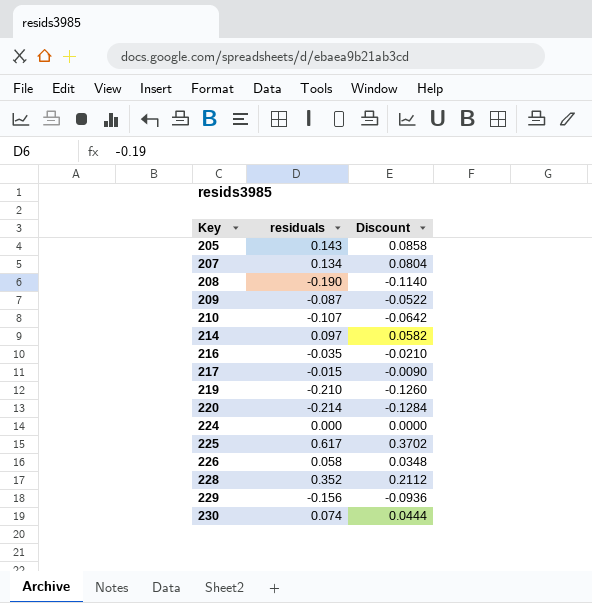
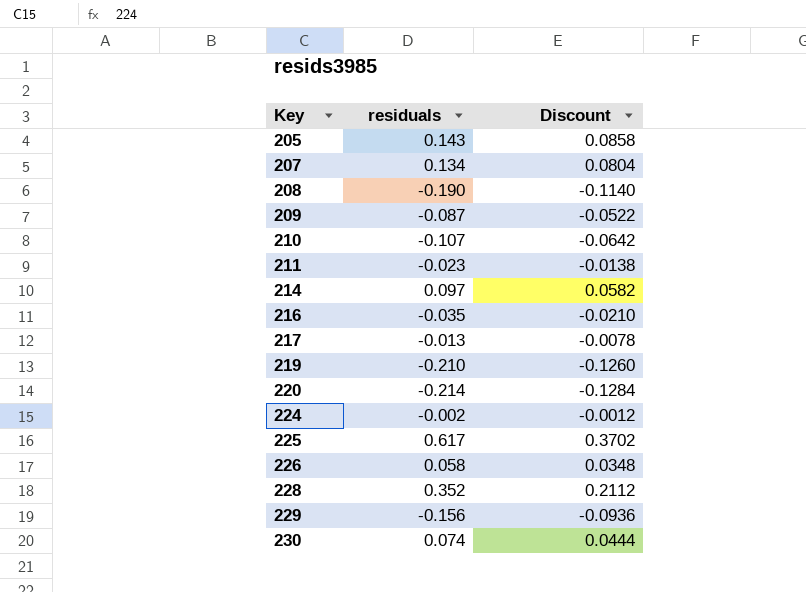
row 211: none -> -0.023 | -0.0138
217 | residuals: -0.015 -> -0.013
217 | Discount: -0.0090 -> -0.0078
224 | residuals: 0.000 -> -0.002
224 | Discount: 0.0000 -> -0.0012

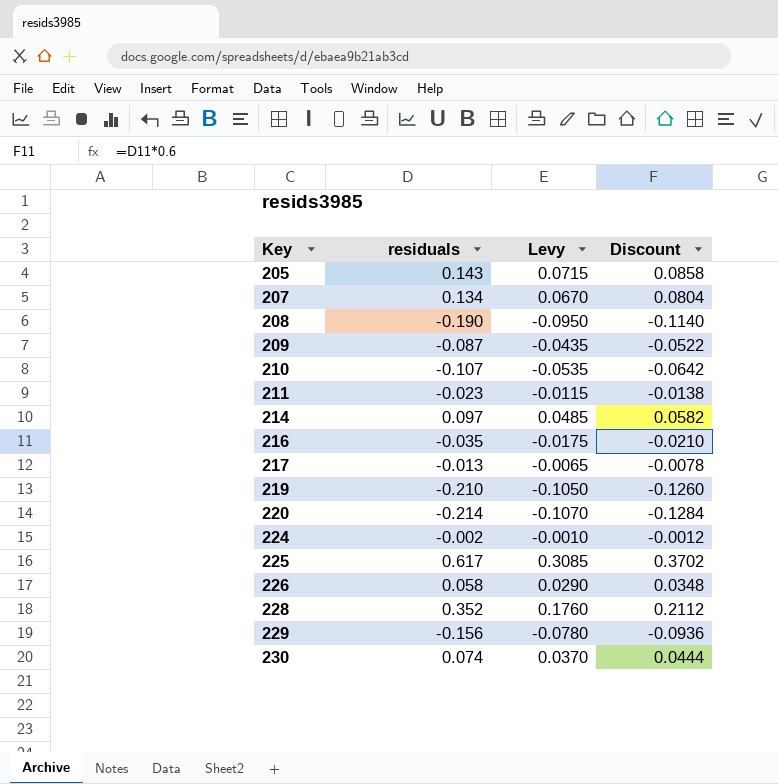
column Levy | formula: none -> [residuals] * 0.5

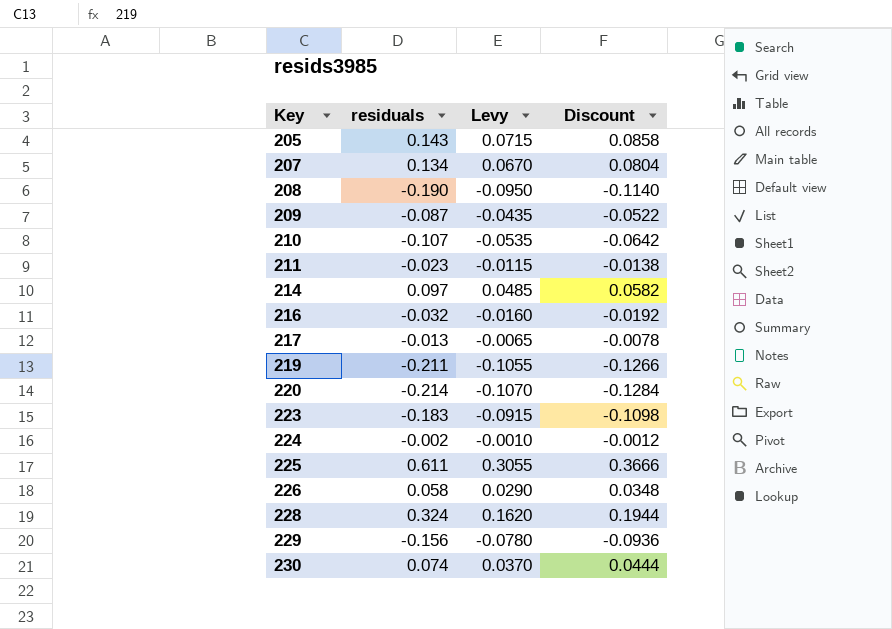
216 | residuals: -0.035 -> -0.032
216 | Levy: -0.0175 -> -0.0160
216 | Discount: -0.0210 -> -0.0192
219 | residuals: -0.210 -> -0.211
219 | Levy: -0.1050 -> -0.1055
219 | Discount: -0.1260 -> -0.1266
row 223: none -> -0.183 | -0.0915 | -0.1098
225 | residuals: 0.617 -> 0.611
225 | Levy: 0.3085 -> 0.3055
225 | Discount: 0.3702 -> 0.3666
228 | residuals: 0.352 -> 0.324
228 | Levy: 0.1760 -> 0.1620
228 | Discount: 0.2112 -> 0.1944

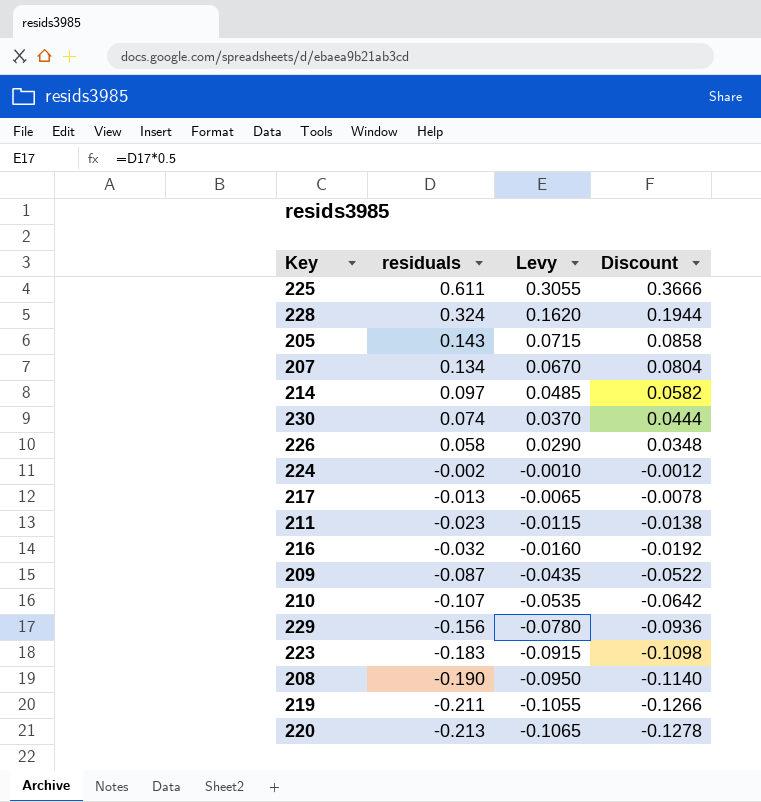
row order: Key ascending -> residuals descending
220 | residuals: -0.214 -> -0.213
220 | Levy: -0.1070 -> -0.1065
220 | Discount: -0.1284 -> -0.1278

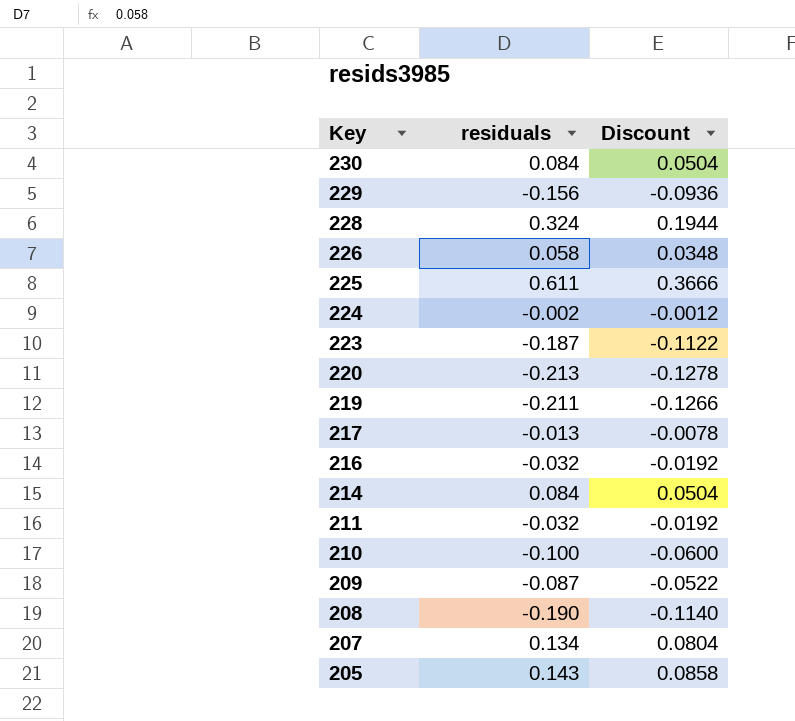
row order: residuals descending -> Key descending
column Levy | formula: [residuals] * 0.5 -> none
230 | residuals: 0.074 -> 0.084
230 | Discount: 0.0444 -> 0.0504
223 | residuals: -0.183 -> -0.187
223 | Discount: -0.1098 -> -0.1122
214 | residuals: 0.097 -> 0.084
214 | Discount: 0.0582 -> 0.0504
211 | residuals: -0.023 -> -0.032
211 | Discount: -0.0138 -> -0.0192
210 | residuals: -0.107 -> -0.100
210 | Discount: -0.0642 -> -0.0600

